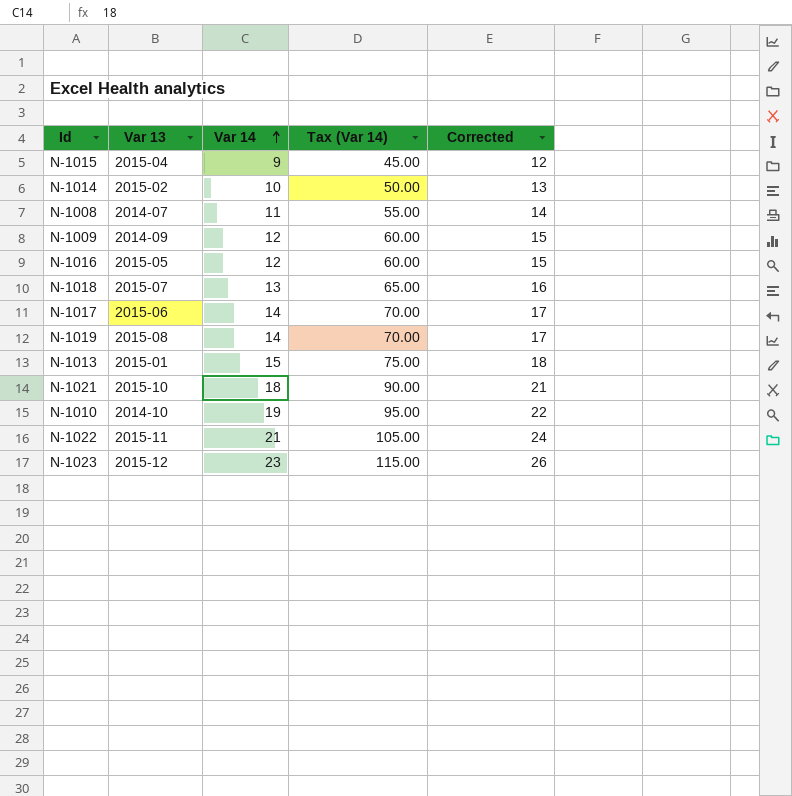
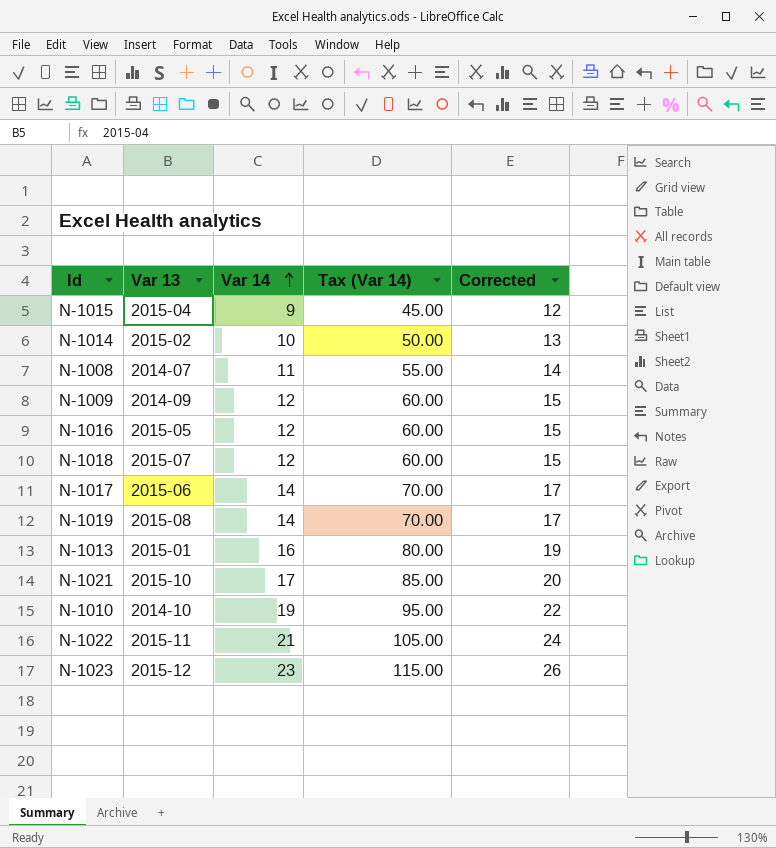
N-1018 | Var 14: 13 -> 12
N-1018 | Tax (Var 14): 65.00 -> 60.00
N-1018 | Corrected: 16 -> 15
N-1013 | Var 14: 15 -> 16
N-1013 | Tax (Var 14): 75.00 -> 80.00
N-1013 | Corrected: 18 -> 19
N-1021 | Var 14: 18 -> 17
N-1021 | Tax (Var 14): 90.00 -> 85.00
N-1021 | Corrected: 21 -> 20

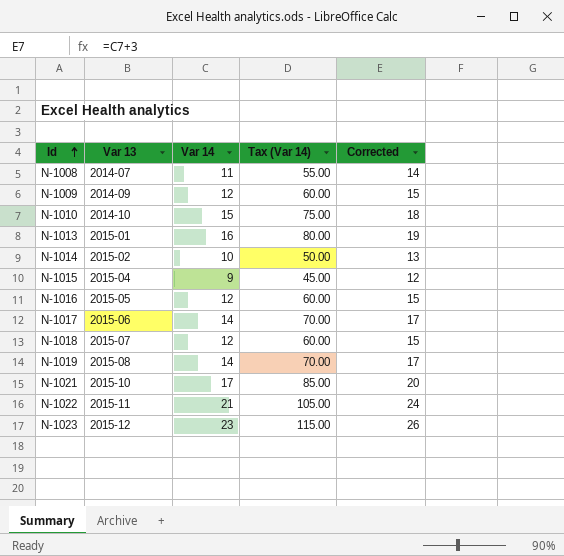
row order: Var 14 ascending -> Id ascending
N-1010 | Var 14: 19 -> 15
N-1010 | Tax (Var 14): 95.00 -> 75.00
N-1010 | Corrected: 22 -> 18

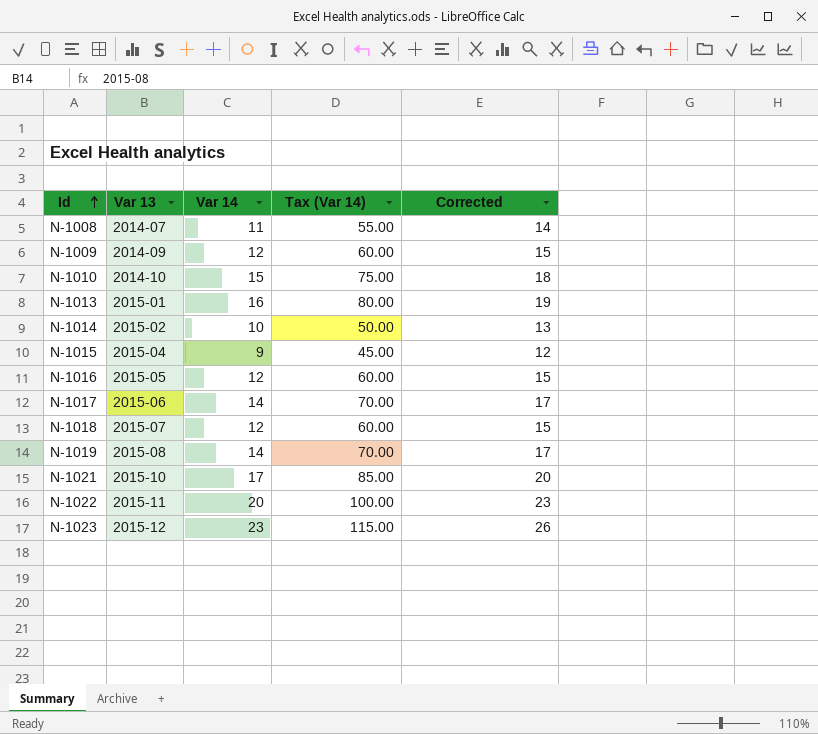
N-1022 | Var 14: 21 -> 20
N-1022 | Tax (Var 14): 105.00 -> 100.00
N-1022 | Corrected: 24 -> 23

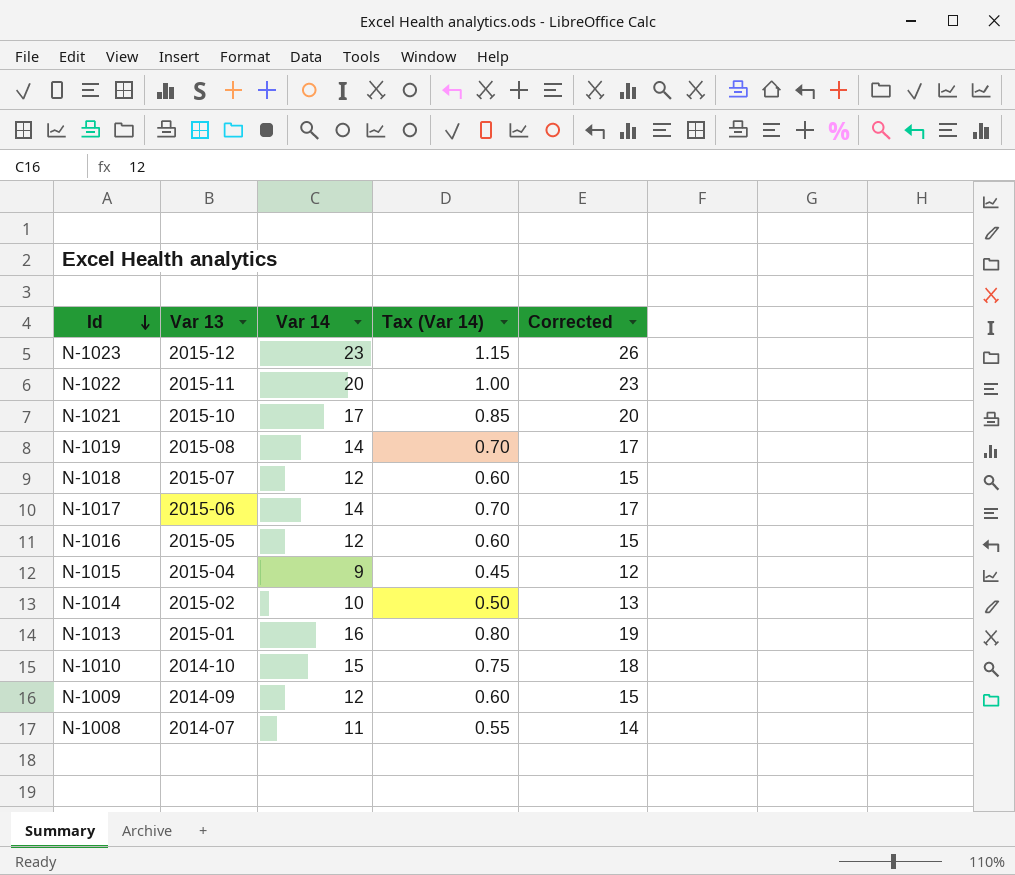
row order: Id ascending -> Id descending
column Tax (Var 14) | formula: [Var 14] * 5 -> [Var 14] * 0.05

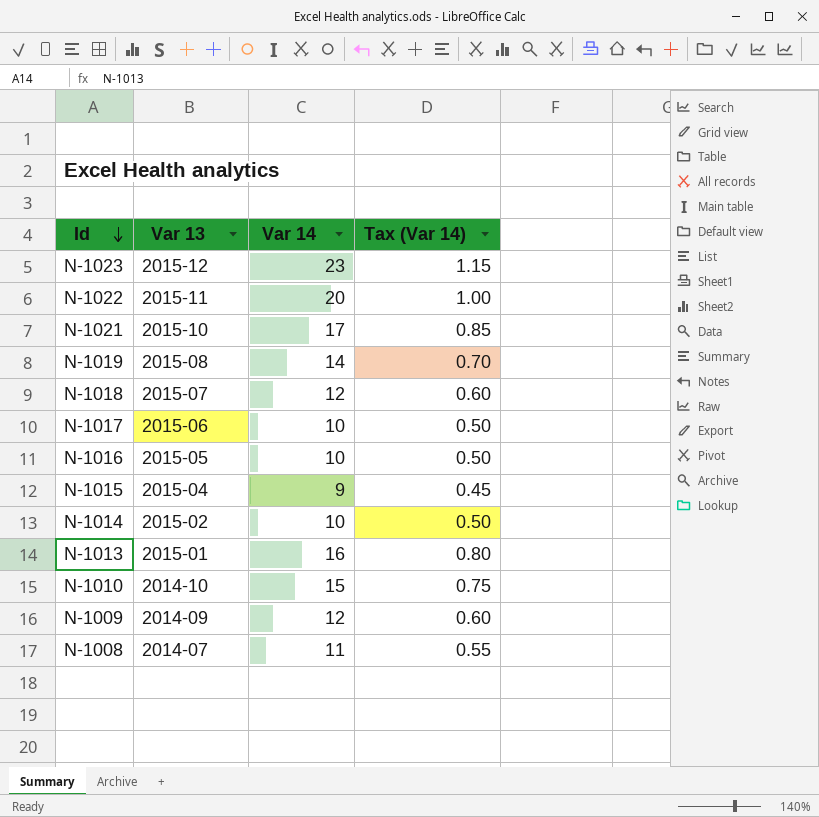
column Corrected | formula: [Var 14] + 3 -> none
N-1017 | Var 14: 14 -> 10
N-1017 | Tax (Var 14): 0.70 -> 0.50
N-1016 | Var 14: 12 -> 10
N-1016 | Tax (Var 14): 0.60 -> 0.50

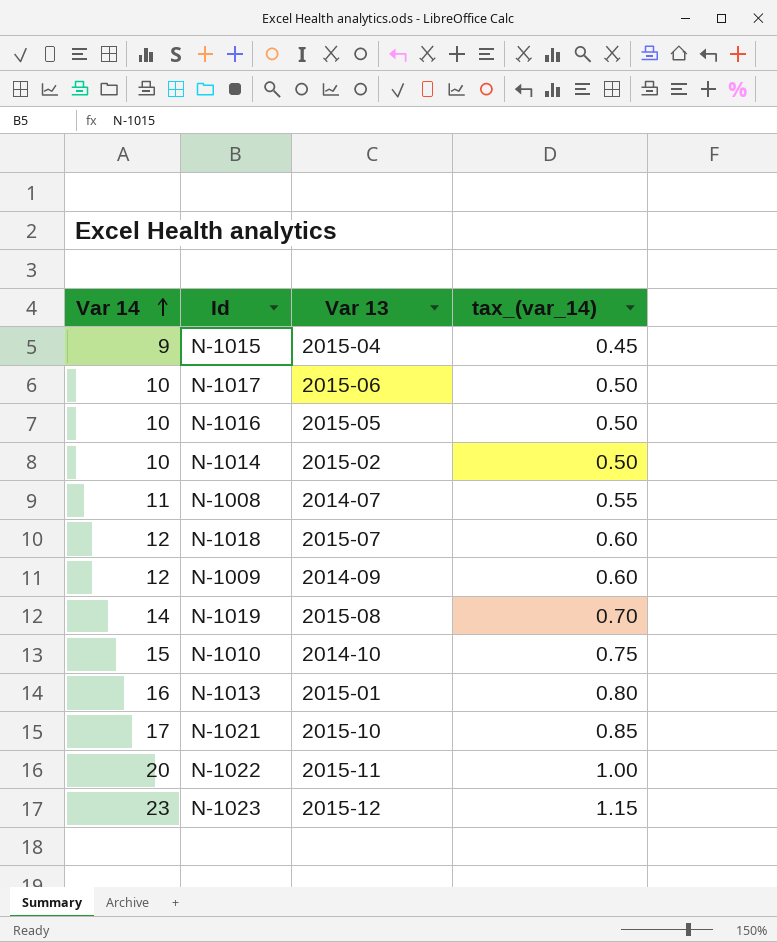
row order: Id descending -> Var 14 ascending
column Var 14 | position: 3 -> 1
column name: Tax (Var 14) -> tax_(var_14)

